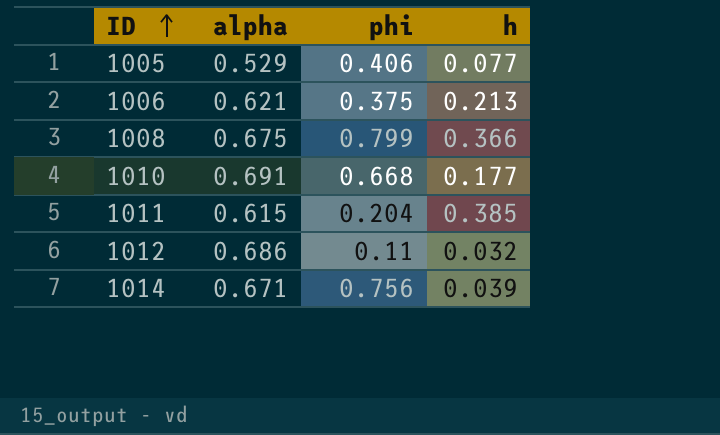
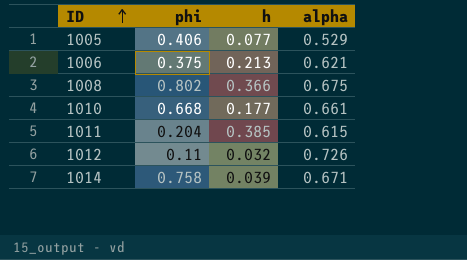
column alpha | position: 2 -> 4
1008 | phi: 0.799 -> 0.802
1010 | alpha: 0.691 -> 0.661
1012 | alpha: 0.686 -> 0.726
1014 | phi: 0.756 -> 0.758

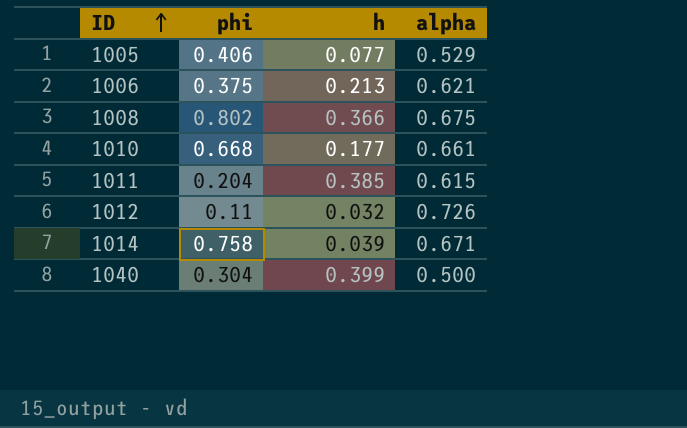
row 1040: none -> 0.304 | 0.399 | 0.500

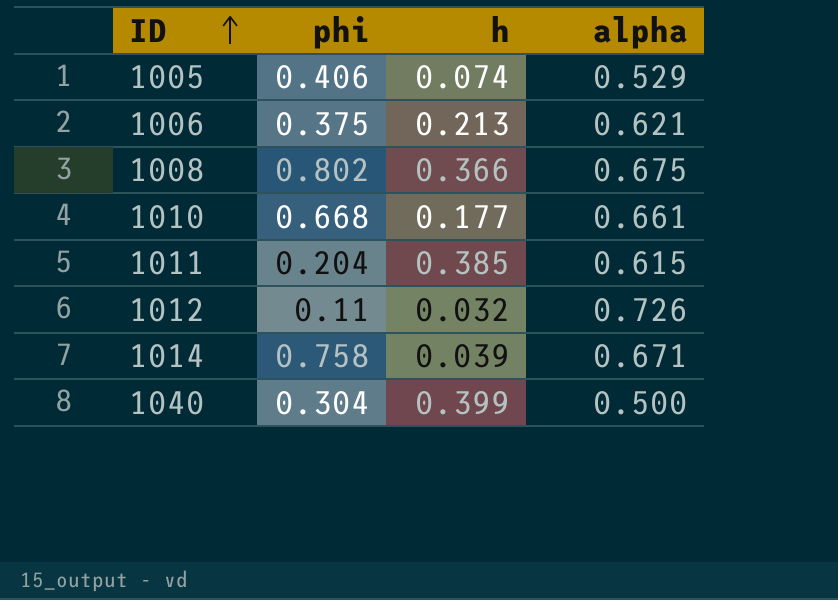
1005 | h: 0.077 -> 0.074

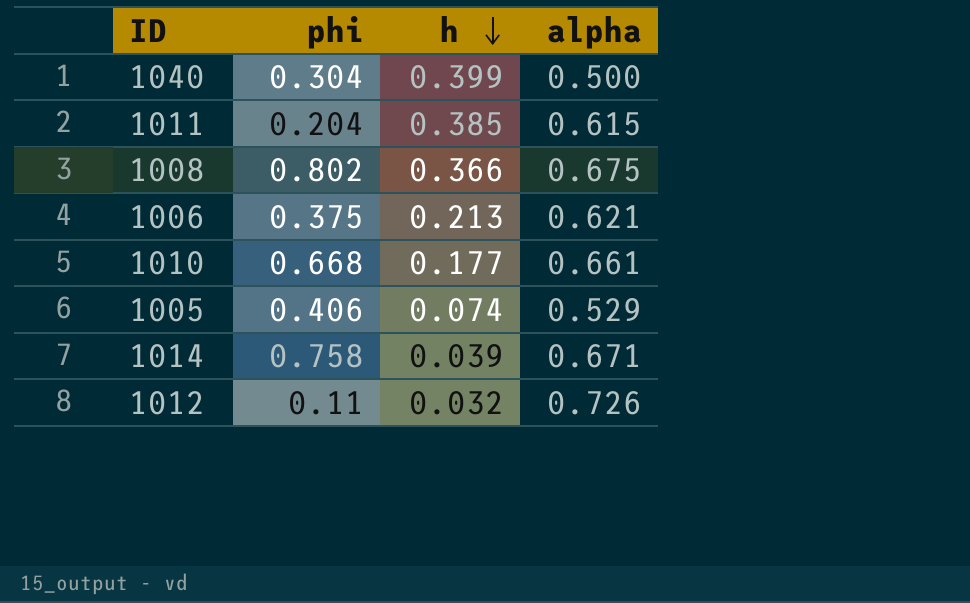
row order: ID ascending -> h descending

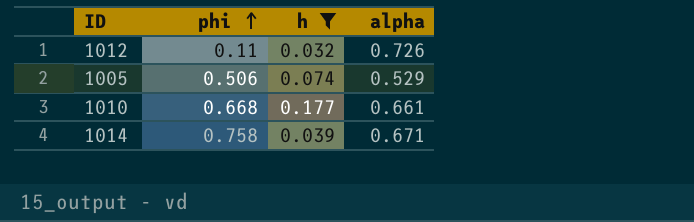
filter: none -> h <= 0.177
row order: h descending -> phi ascending
1005 | phi: 0.406 -> 0.506

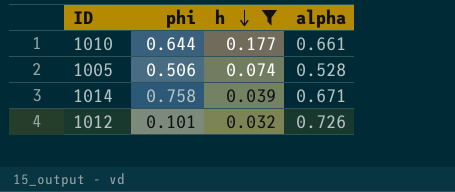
row order: phi ascending -> h descending
1010 | phi: 0.668 -> 0.644
1005 | alpha: 0.529 -> 0.528
1012 | phi: 0.11 -> 0.101

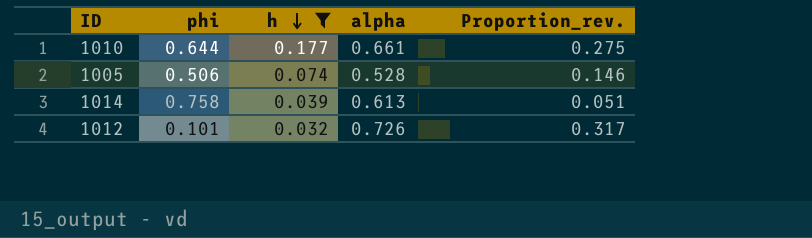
column Proportion_rev. | formula: none -> [h] / [phi]
1014 | alpha: 0.671 -> 0.613

